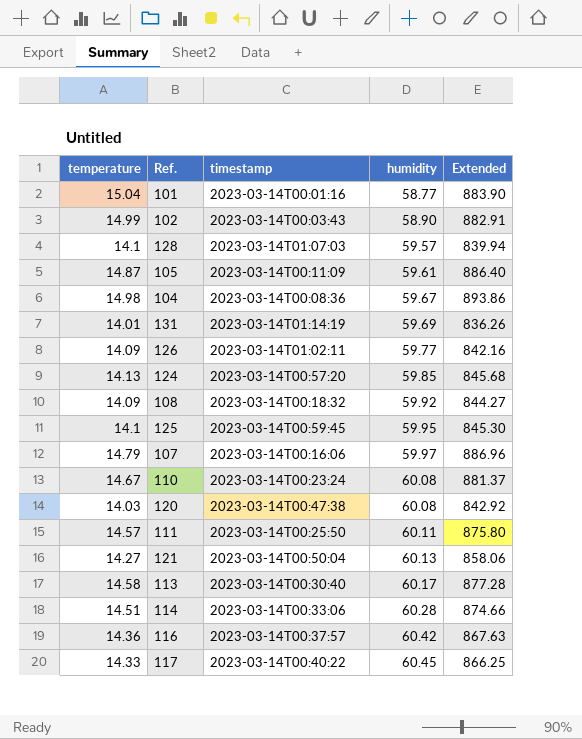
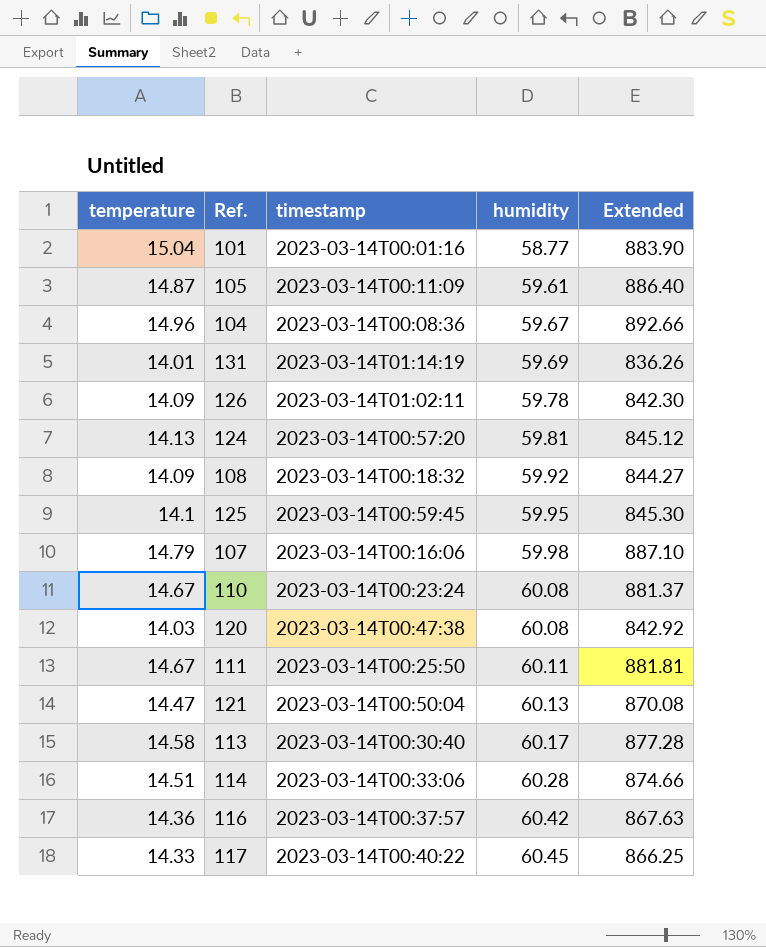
row 102: 14.99 | 2023-03-14T00:03:43 | 58.90 | 882.91 -> none
row 128: 14.1 | 2023-03-14T01:07:03 | 59.57 | 839.94 -> none
104 | temperature: 14.98 -> 14.96
104 | Extended: 893.86 -> 892.66
126 | humidity: 59.77 -> 59.78
126 | Extended: 842.16 -> 842.30
124 | humidity: 59.85 -> 59.81
124 | Extended: 845.68 -> 845.12
107 | humidity: 59.97 -> 59.98
107 | Extended: 886.96 -> 887.10
111 | temperature: 14.57 -> 14.67
111 | Extended: 875.80 -> 881.81
121 | temperature: 14.27 -> 14.47
121 | Extended: 858.06 -> 870.08

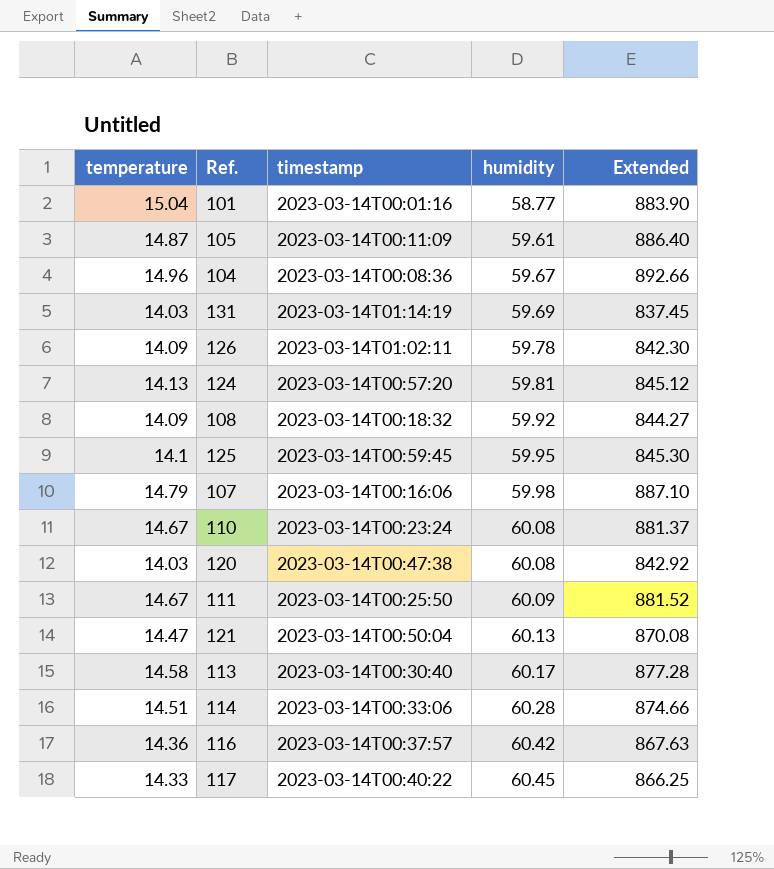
131 | temperature: 14.01 -> 14.03
131 | Extended: 836.26 -> 837.45
111 | humidity: 60.11 -> 60.09
111 | Extended: 881.81 -> 881.52

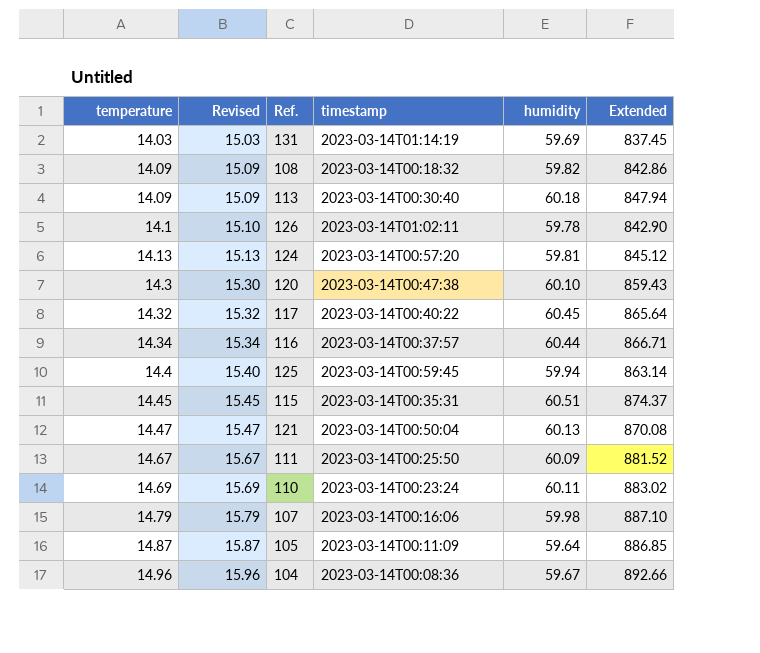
row order: humidity ascending -> temperature ascending
column Revised | formula: none -> [temperature] + 1
row 101: 15.04 | 2023-03-14T00:01:16 | 58.77 | 883.90 -> none
row 114: 14.51 | 2023-03-14T00:33:06 | 60.28 | 874.66 -> none
108 | humidity: 59.92 -> 59.82
108 | Extended: 844.27 -> 842.86
113 | temperature: 14.58 -> 14.09
113 | humidity: 60.17 -> 60.18
113 | Extended: 877.28 -> 847.94
126 | temperature: 14.09 -> 14.1
126 | Extended: 842.30 -> 842.90
120 | temperature: 14.03 -> 14.3
120 | humidity: 60.08 -> 60.10
120 | Extended: 842.92 -> 859.43
117 | temperature: 14.33 -> 14.32
117 | Extended: 866.25 -> 865.64
116 | temperature: 14.36 -> 14.34
116 | humidity: 60.42 -> 60.44
116 | Extended: 867.63 -> 866.71
125 | temperature: 14.1 -> 14.4
125 | humidity: 59.95 -> 59.94
125 | Extended: 845.30 -> 863.14
row 115: none -> 14.45 | 15.45 | 2023-03-14T00:35:31 | 60.51 | 874.37
110 | temperature: 14.67 -> 14.69
110 | humidity: 60.08 -> 60.11
110 | Extended: 881.37 -> 883.02
105 | humidity: 59.61 -> 59.64
105 | Extended: 886.40 -> 886.85

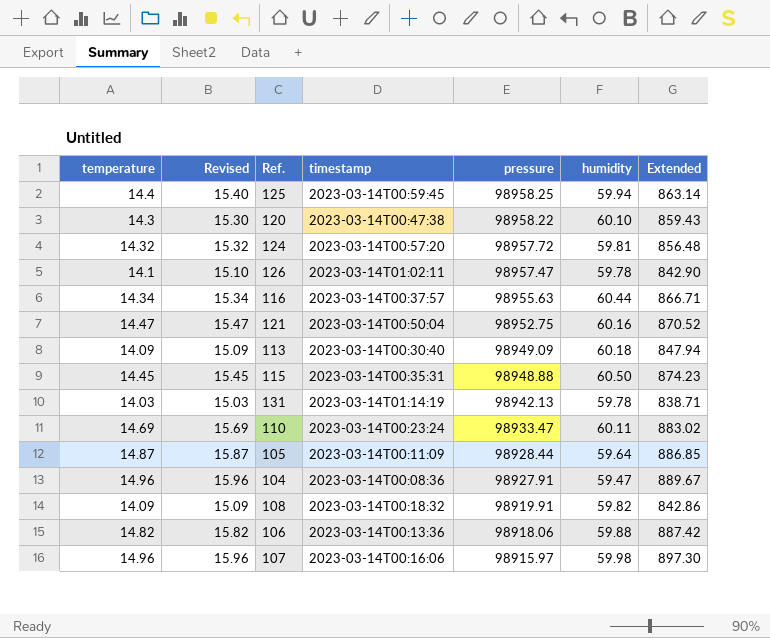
row order: temperature ascending -> pressure descending
column pressure | position: none -> 5
row 117: 14.32 | 15.32 | 2023-03-14T00:40:22 | 60.45 | 865.64 -> none
row 111: 14.67 | 15.67 | 2023-03-14T00:25:50 | 60.09 | 881.52 -> none
124 | temperature: 14.13 -> 14.32
124 | Revised: 15.13 -> 15.32
124 | Extended: 845.12 -> 856.48
121 | humidity: 60.13 -> 60.16
121 | Extended: 870.08 -> 870.52
115 | humidity: 60.51 -> 60.50
115 | Extended: 874.37 -> 874.23
131 | humidity: 59.69 -> 59.78
131 | Extended: 837.45 -> 838.71
104 | humidity: 59.67 -> 59.47
104 | Extended: 892.66 -> 889.67
row 106: none -> 14.82 | 15.82 | 2023-03-14T00:13:36 | 98918.06 | 59.88 | 887.42
107 | temperature: 14.79 -> 14.96
107 | Revised: 15.79 -> 15.96
107 | Extended: 887.10 -> 897.30

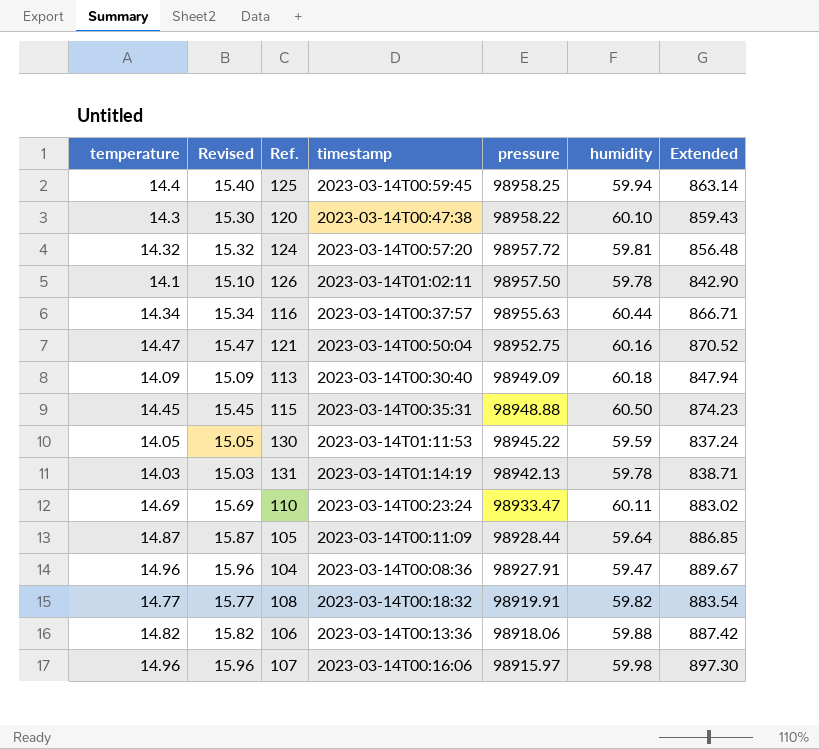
126 | pressure: 98957.47 -> 98957.50
row 130: none -> 14.05 | 15.05 | 2023-03-14T01:11:53 | 98945.22 | 59.59 | 837.24
108 | temperature: 14.09 -> 14.77
108 | Revised: 15.09 -> 15.77
108 | Extended: 842.86 -> 883.54

